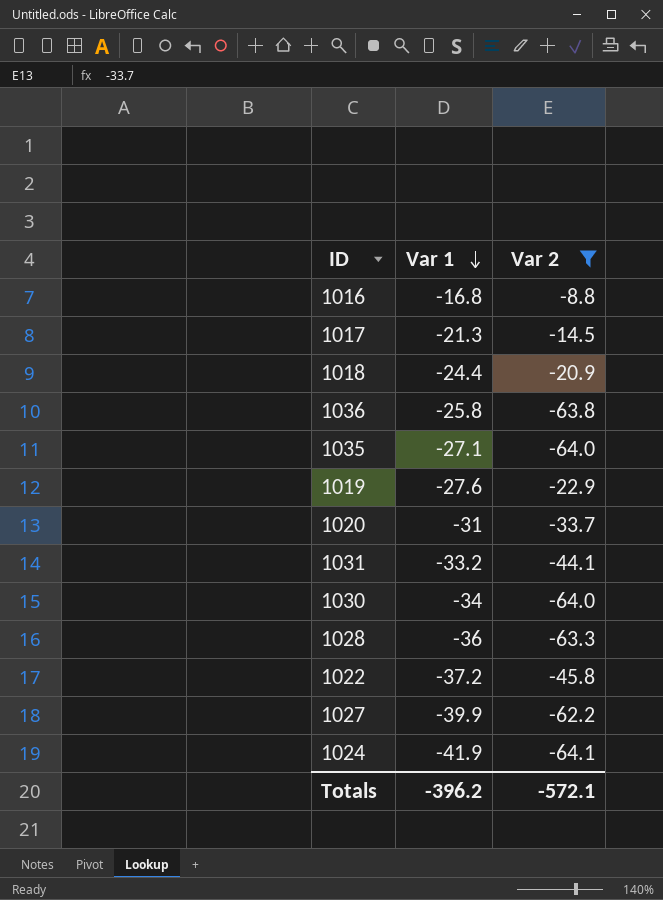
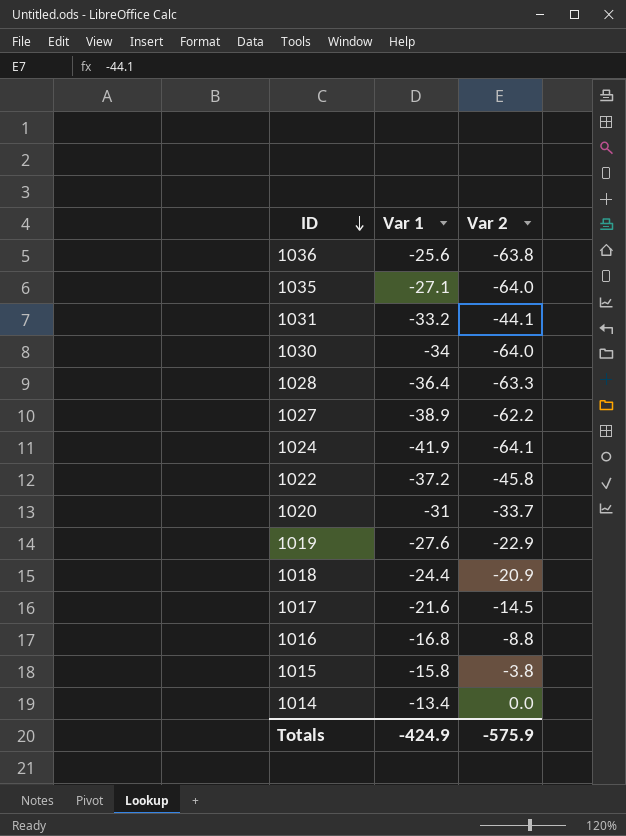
filter: Var 2 <= -8.8 -> none
row order: Var 1 descending -> ID descending
1036 | Var 1: -25.8 -> -25.6
1028 | Var 1: -36 -> -36.4
1027 | Var 1: -39.9 -> -38.9
1017 | Var 1: -21.3 -> -21.6
Totals | Var 1: -396.2 -> -424.9
Totals | Var 2: -572.1 -> -575.9

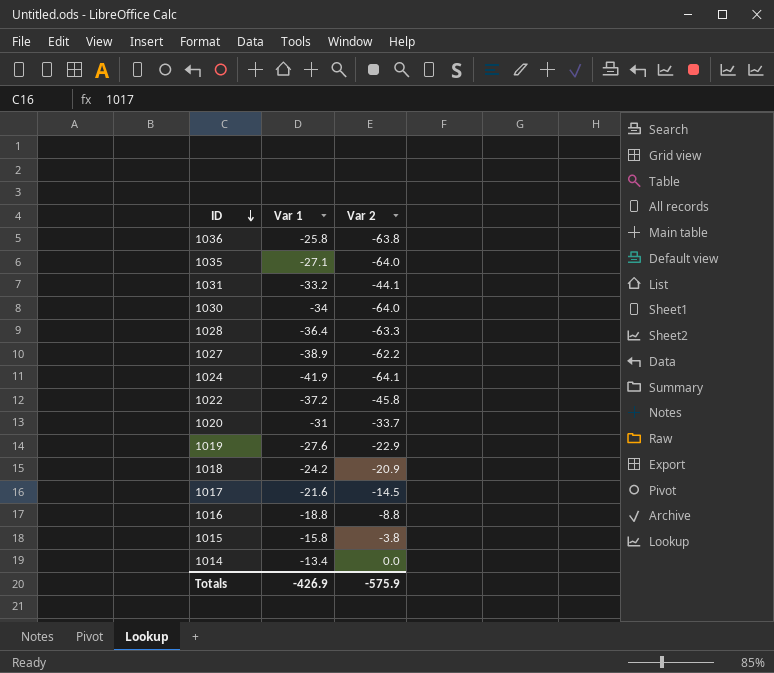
1036 | Var 1: -25.6 -> -25.8
1018 | Var 1: -24.4 -> -24.2
1016 | Var 1: -16.8 -> -18.8
Totals | Var 1: -424.9 -> -426.9

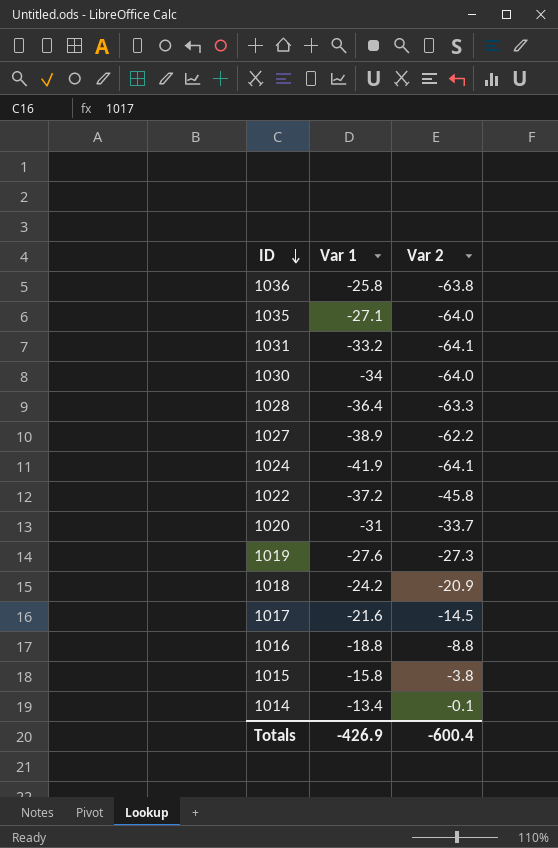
1031 | Var 2: -44.1 -> -64.1
1019 | Var 2: -22.9 -> -27.3
1014 | Var 2: 0.0 -> -0.1
Totals | Var 2: -575.9 -> -600.4

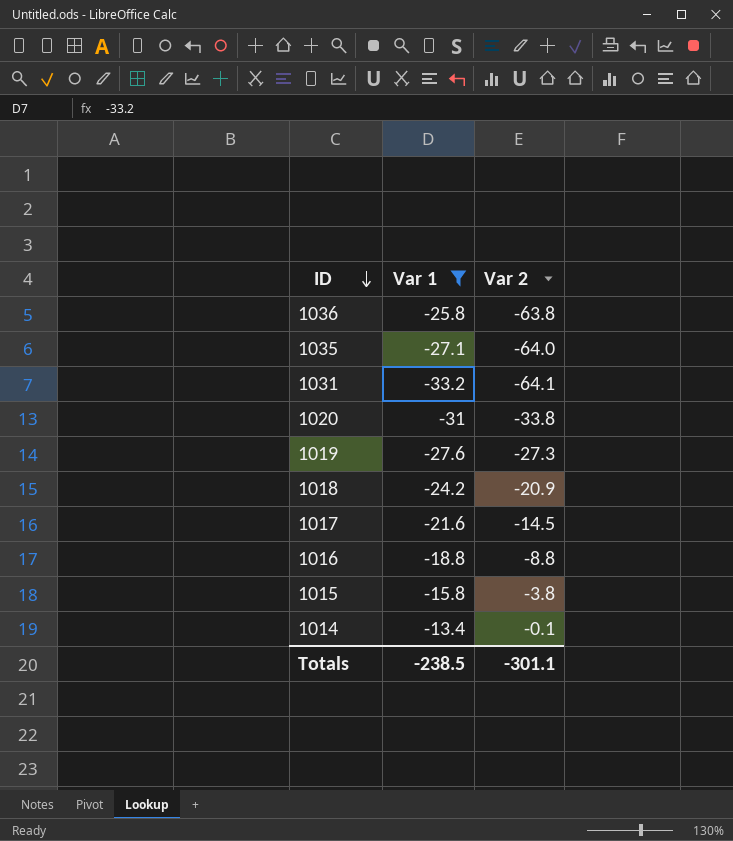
filter: none -> Var 1 >= -33.2
1020 | Var 2: -33.7 -> -33.8
Totals | Var 1: -426.9 -> -238.5
Totals | Var 2: -600.4 -> -301.1

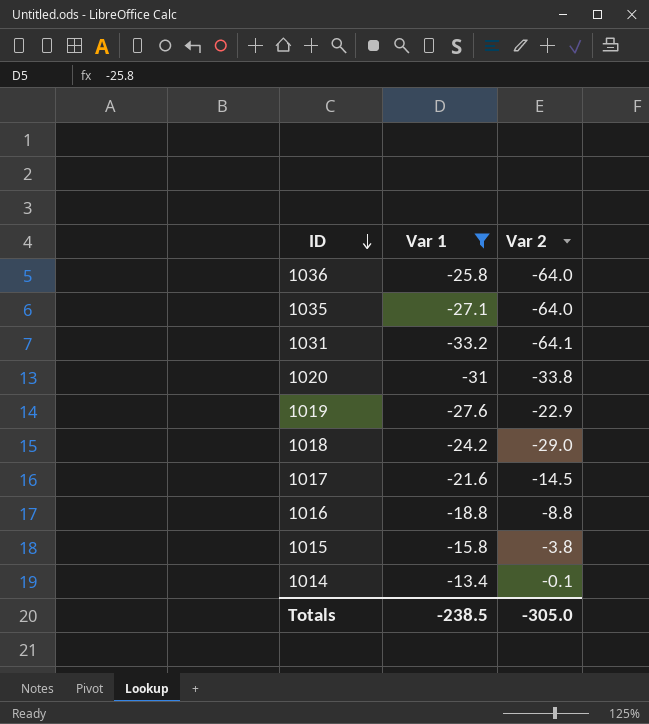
1036 | Var 2: -63.8 -> -64.0
1019 | Var 2: -27.3 -> -22.9
1018 | Var 2: -20.9 -> -29.0
Totals | Var 2: -301.1 -> -305.0

